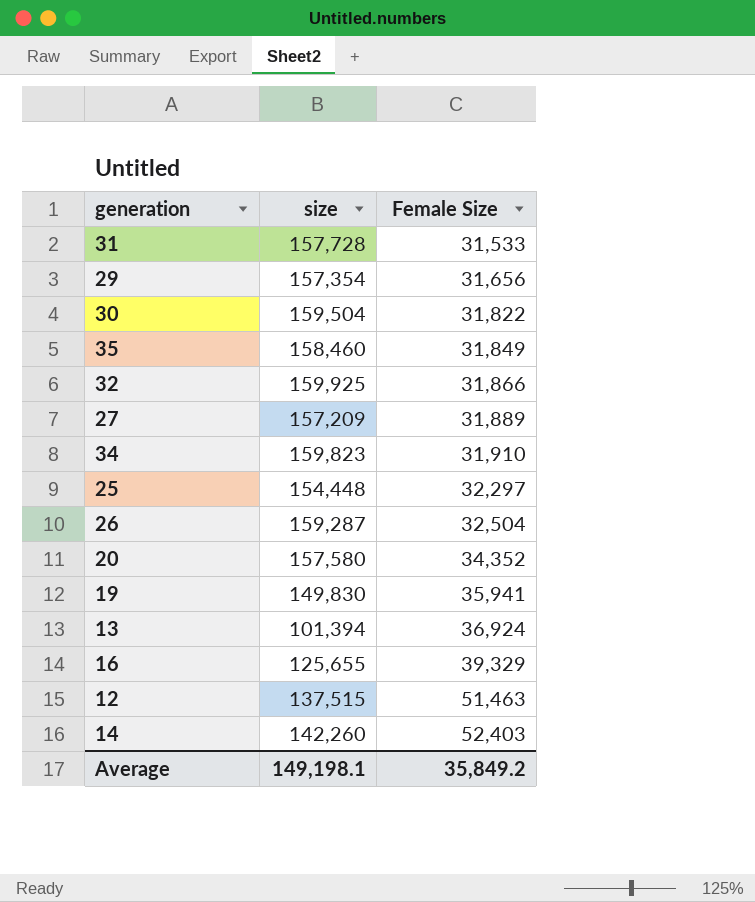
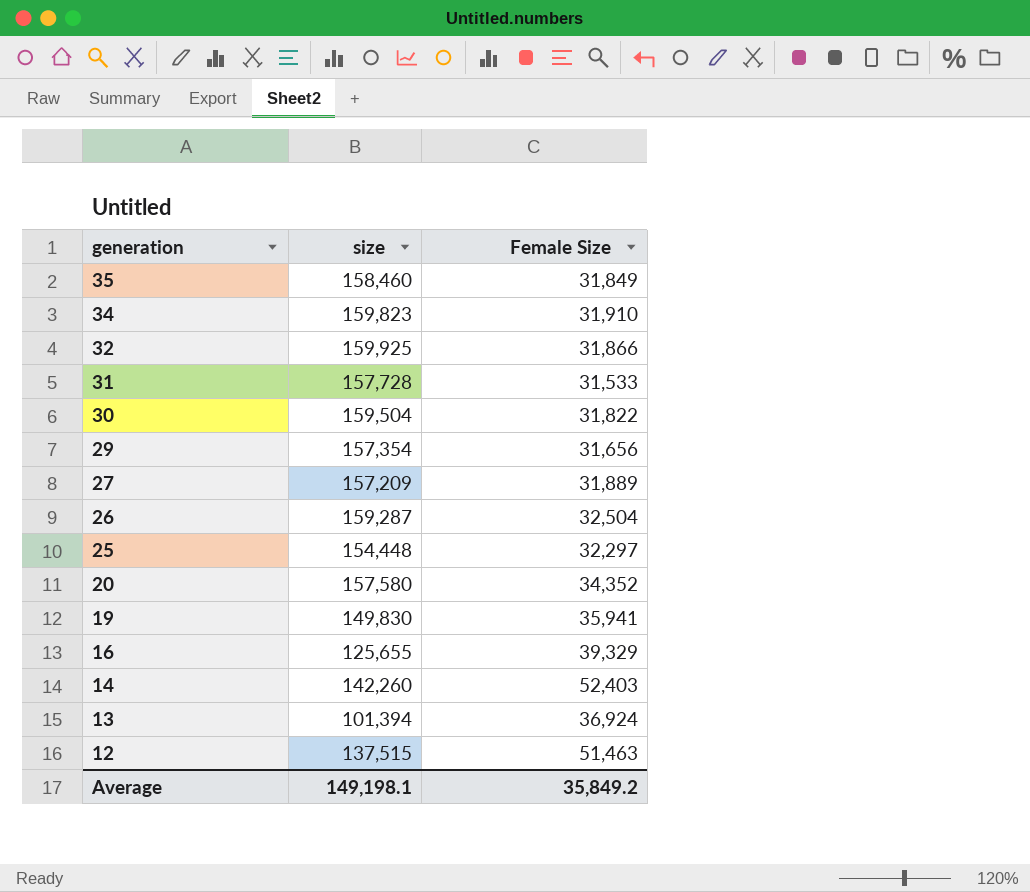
row order: Female Size ascending -> generation descending

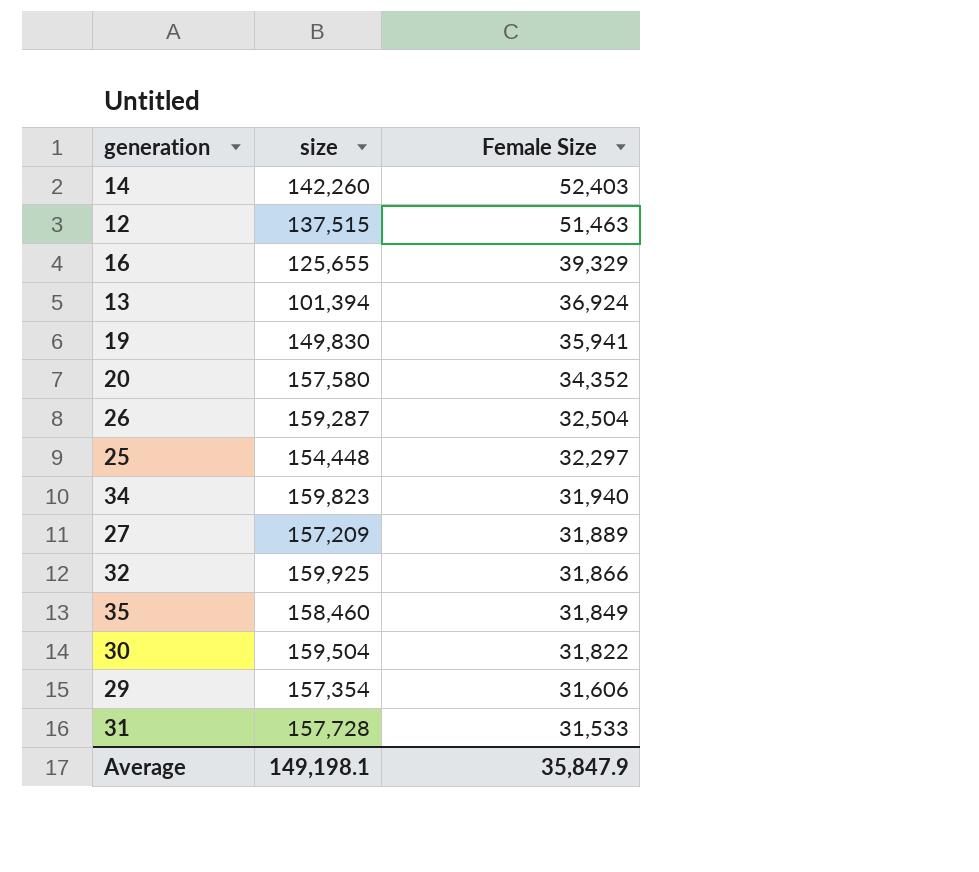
row order: generation descending -> Female Size descending
34 | Female Size: 31,910 -> 31,940
29 | Female Size: 31,656 -> 31,606
Average | Female Size: 35,849.2 -> 35,847.9

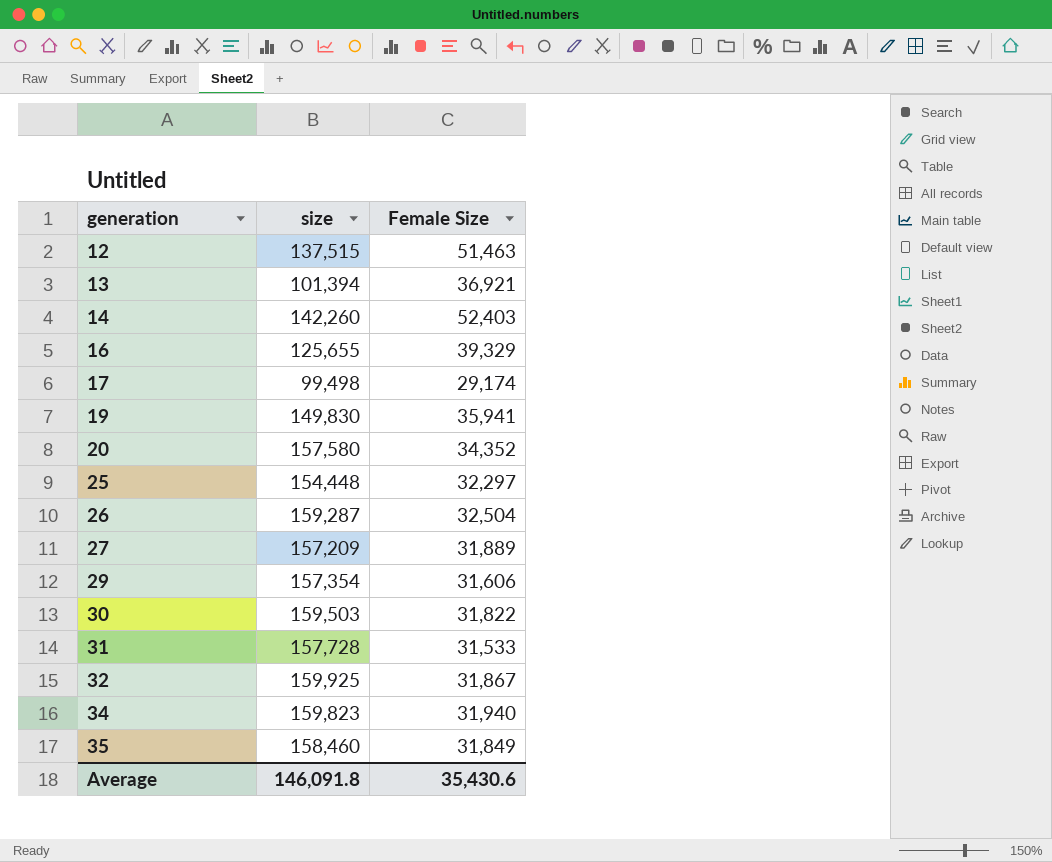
row order: Female Size descending -> generation ascending
13 | Female Size: 36,924 -> 36,921
row 17: none -> 99,498 | 29,174
30 | size: 159,504 -> 159,503
32 | Female Size: 31,866 -> 31,867
Average | size: 149,198.1 -> 146,091.8
Average | Female Size: 35,847.9 -> 35,430.6

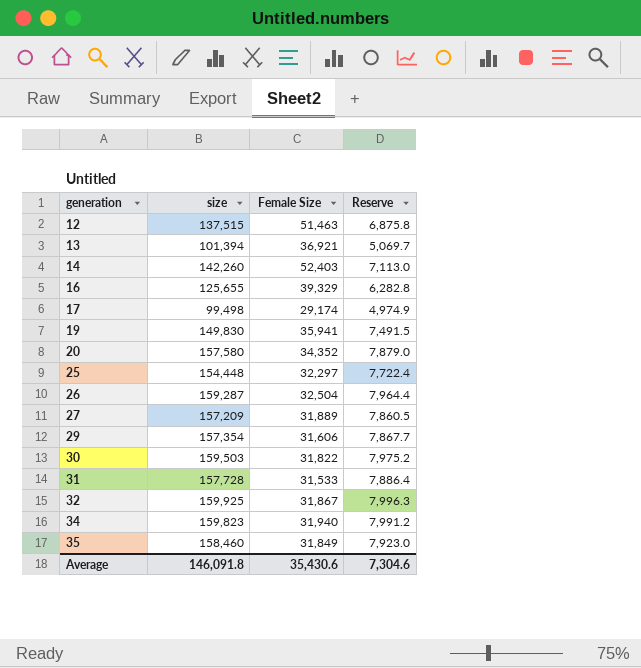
column Reserve | formula: none -> [size] * 0.05

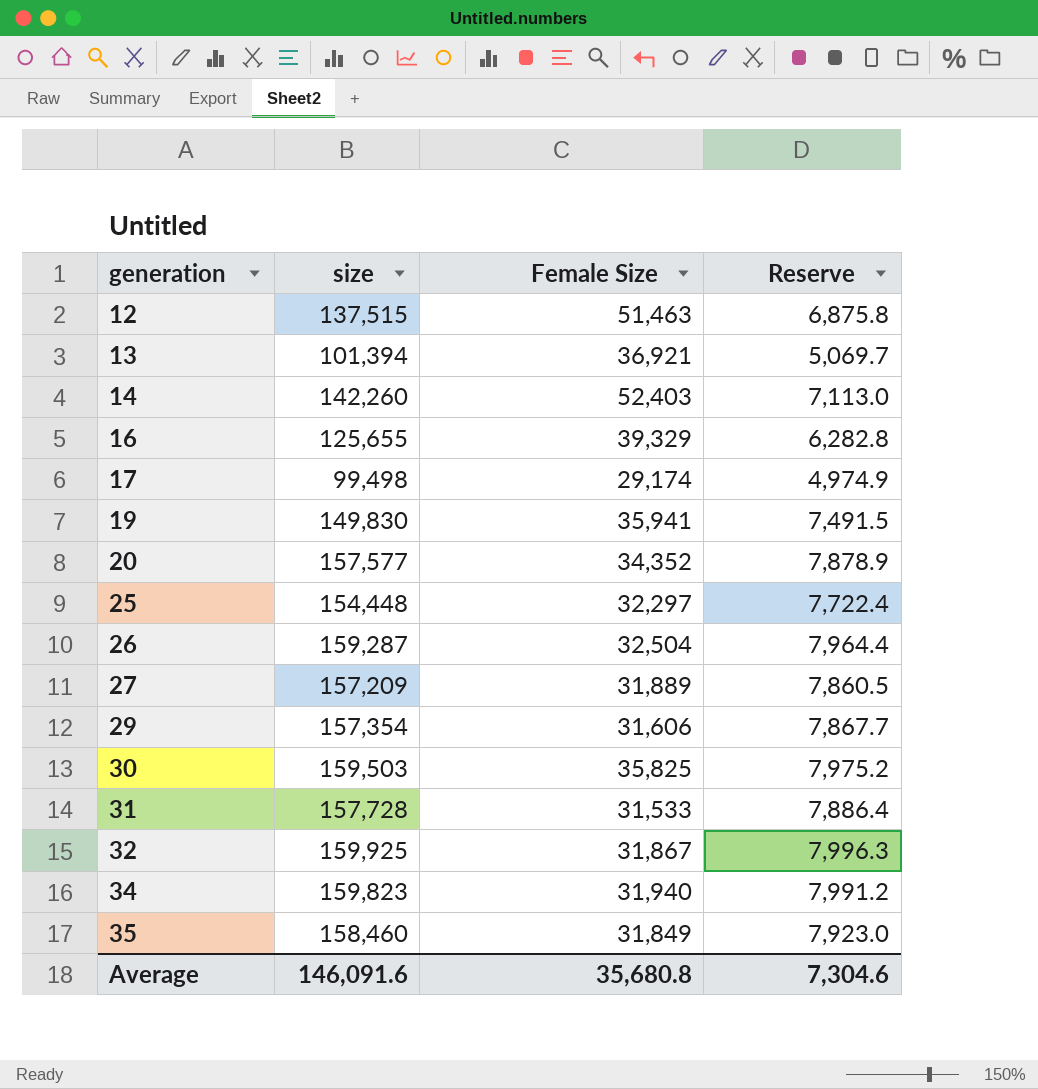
20 | size: 157,580 -> 157,577
20 | Reserve: 7,879.0 -> 7,878.9
30 | Female Size: 31,822 -> 35,825
Average | size: 146,091.8 -> 146,091.6
Average | Female Size: 35,430.6 -> 35,680.8

